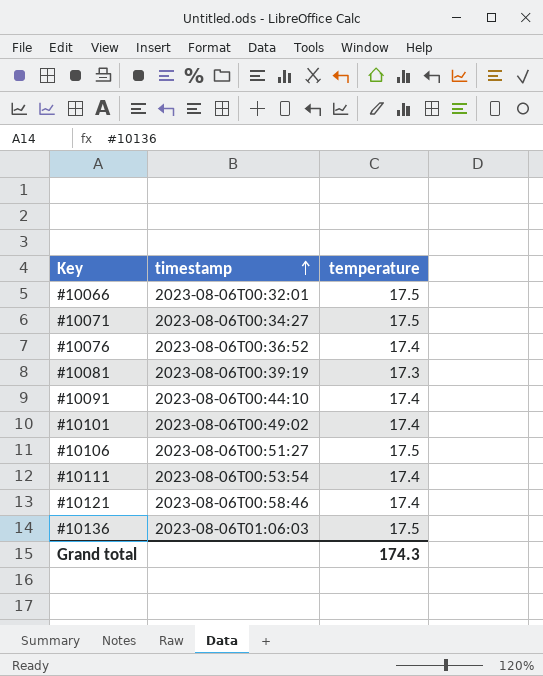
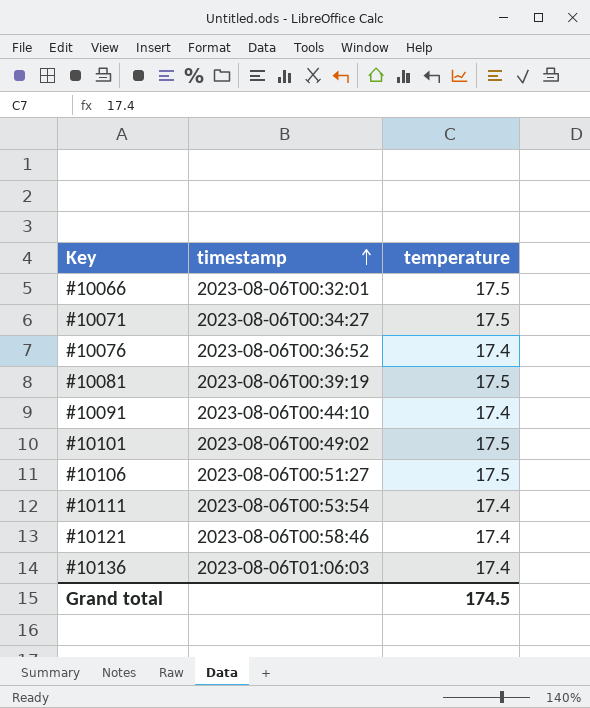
#10081 | temperature: 17.3 -> 17.5
#10101 | temperature: 17.4 -> 17.5
#10136 | temperature: 17.5 -> 17.4
Grand total | temperature: 174.3 -> 174.5

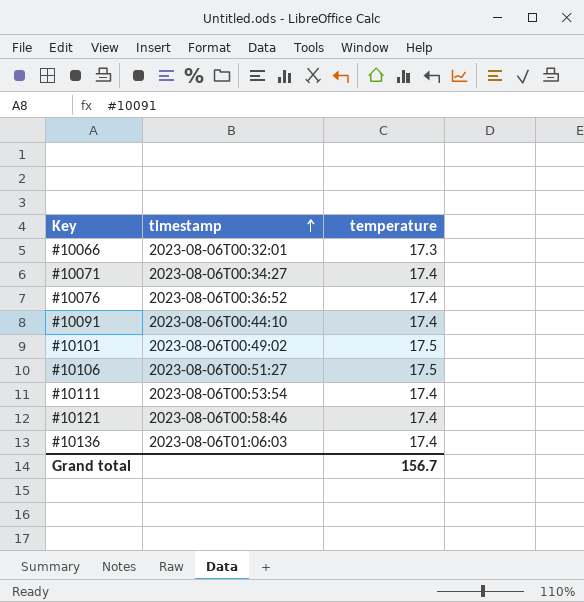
row #10081: 2023-08-06T00:39:19 | 17.5 -> none
#10066 | temperature: 17.5 -> 17.3
#10071 | temperature: 17.5 -> 17.4
Grand total | temperature: 174.5 -> 156.7

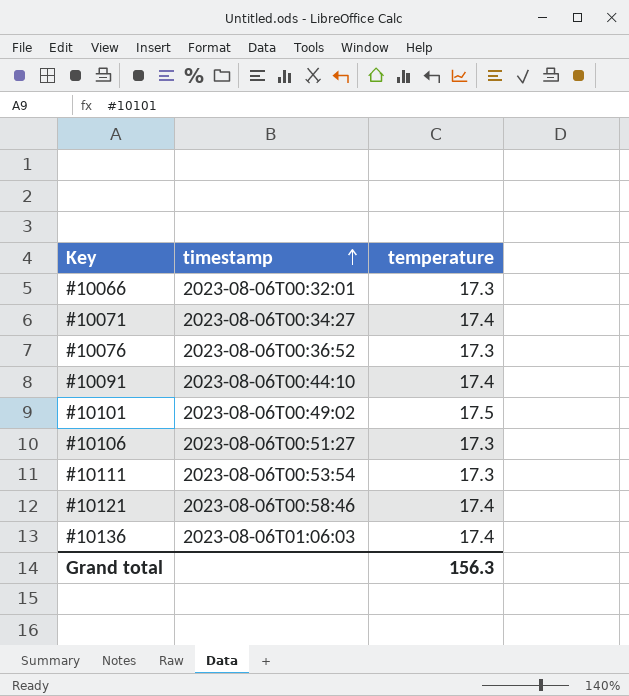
#10076 | temperature: 17.4 -> 17.3
#10106 | temperature: 17.5 -> 17.3
#10111 | temperature: 17.4 -> 17.3
Grand total | temperature: 156.7 -> 156.3

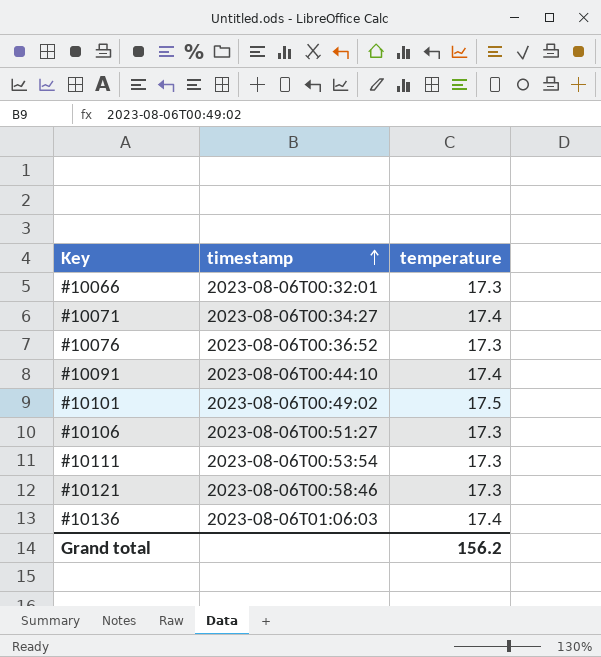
#10121 | temperature: 17.4 -> 17.3
Grand total | temperature: 156.3 -> 156.2

